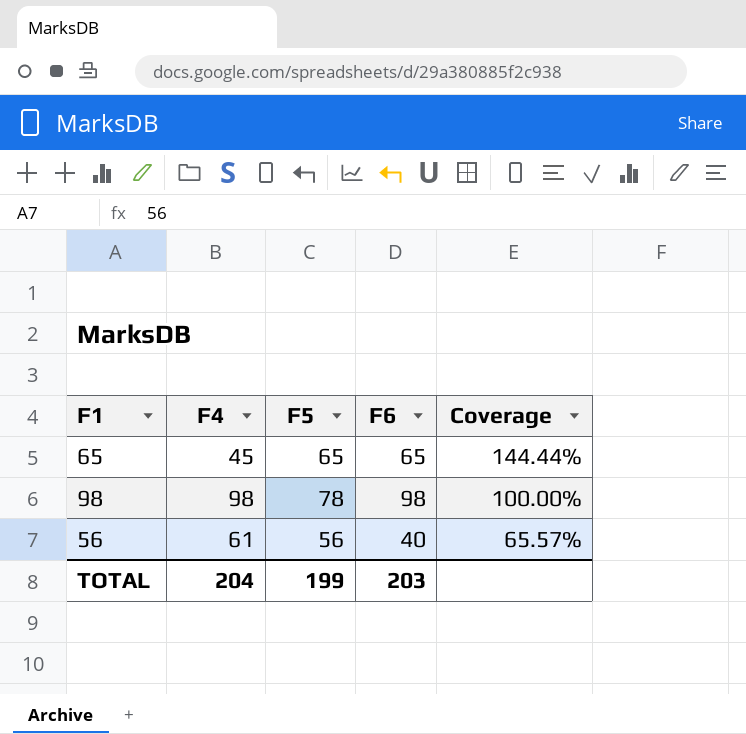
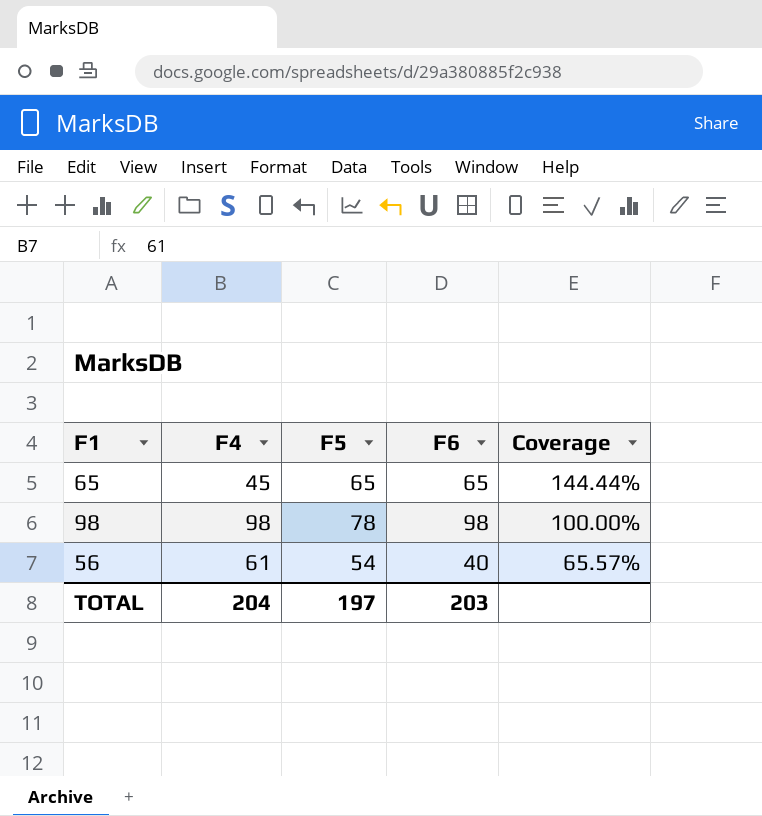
56 | F5: 56 -> 54
TOTAL | F5: 199 -> 197

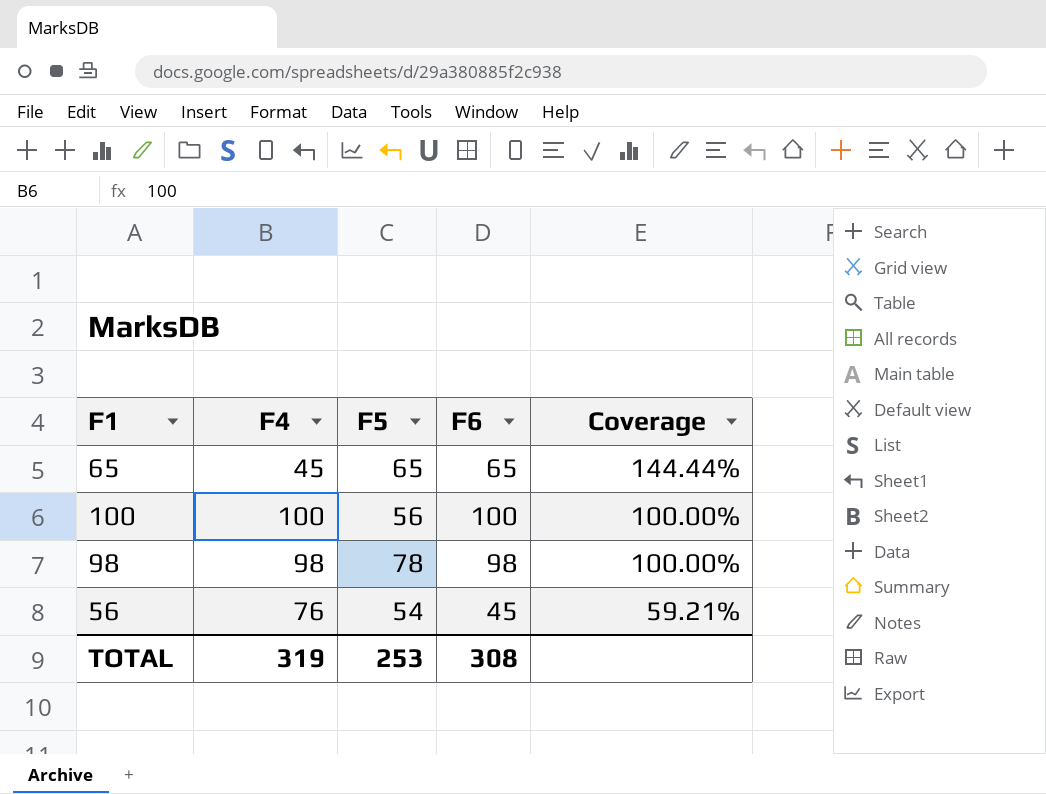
row 100: none -> 100 | 56 | 100 | 100.00%
56 | F4: 61 -> 76
56 | F6: 40 -> 45
56 | Coverage: 65.57% -> 59.21%
TOTAL | F4: 204 -> 319
TOTAL | F5: 197 -> 253
TOTAL | F6: 203 -> 308

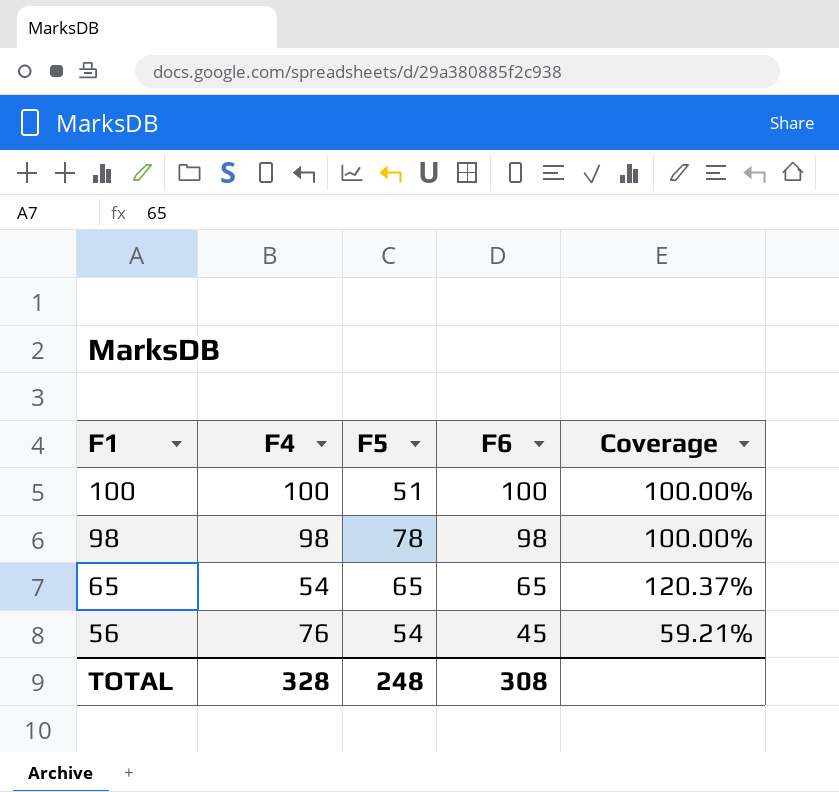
row order: Coverage descending -> F1 descending
100 | F5: 56 -> 51
65 | F4: 45 -> 54
65 | Coverage: 144.44% -> 120.37%
TOTAL | F4: 319 -> 328
TOTAL | F5: 253 -> 248

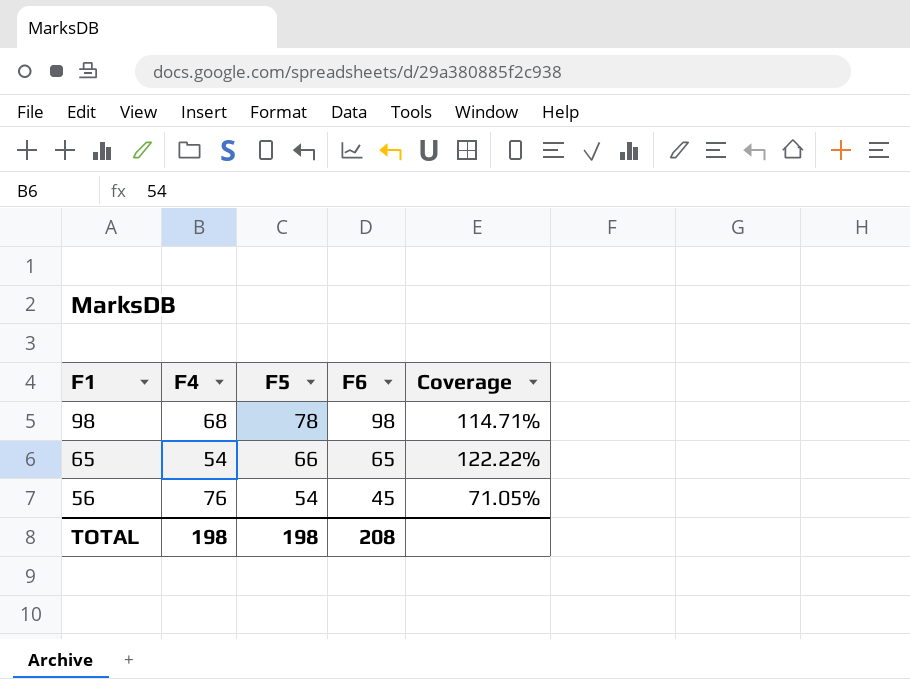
column Coverage | formula: [F6] / [F4] -> [F5] / [F4]
row 100: 100 | 51 | 100 | 100.00% -> none
98 | F4: 98 -> 68
65 | F5: 65 -> 66
TOTAL | F4: 328 -> 198
TOTAL | F5: 248 -> 198
TOTAL | F6: 308 -> 208

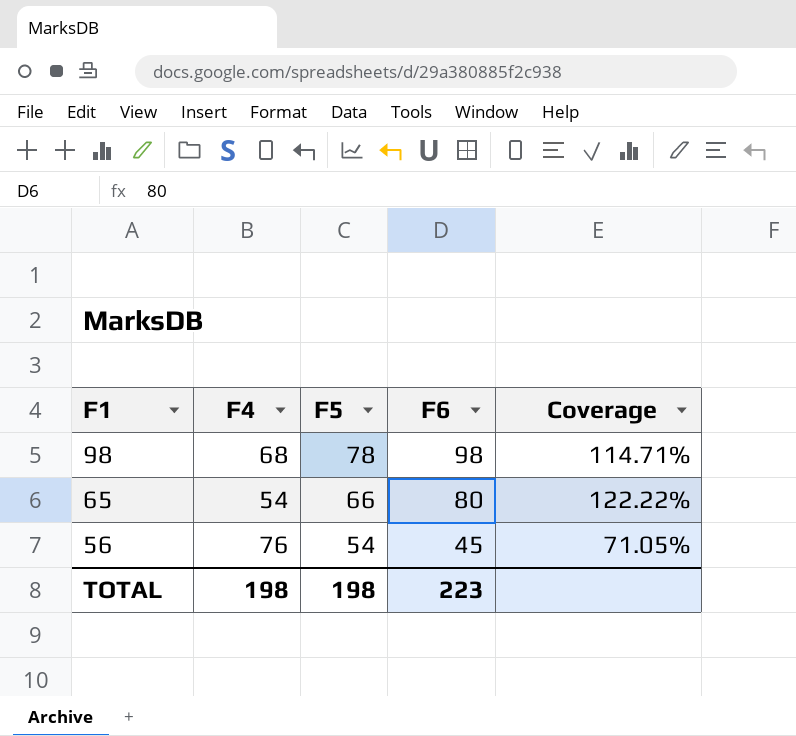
65 | F6: 65 -> 80
TOTAL | F6: 208 -> 223

